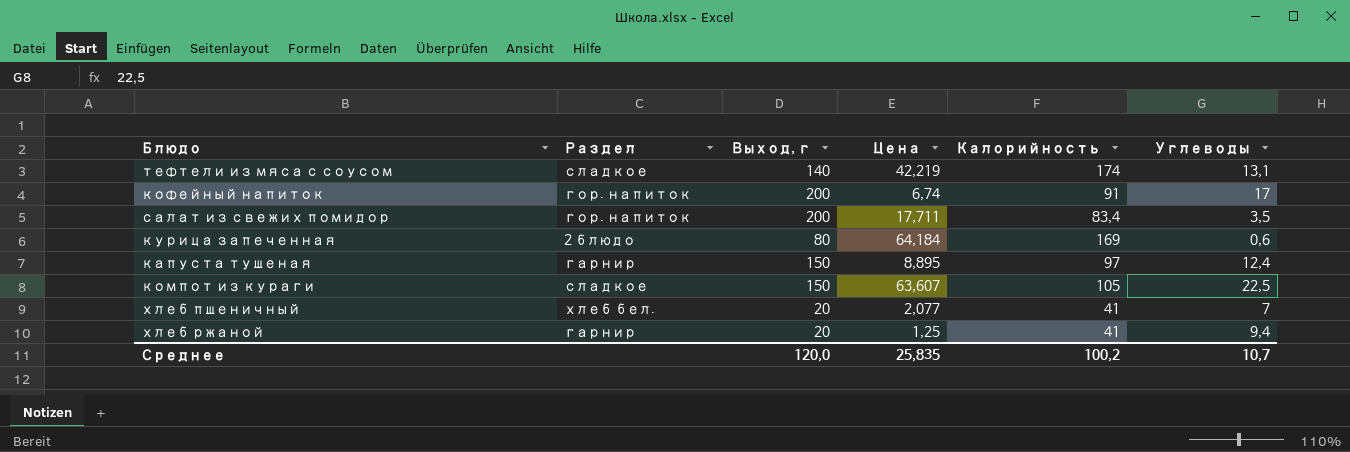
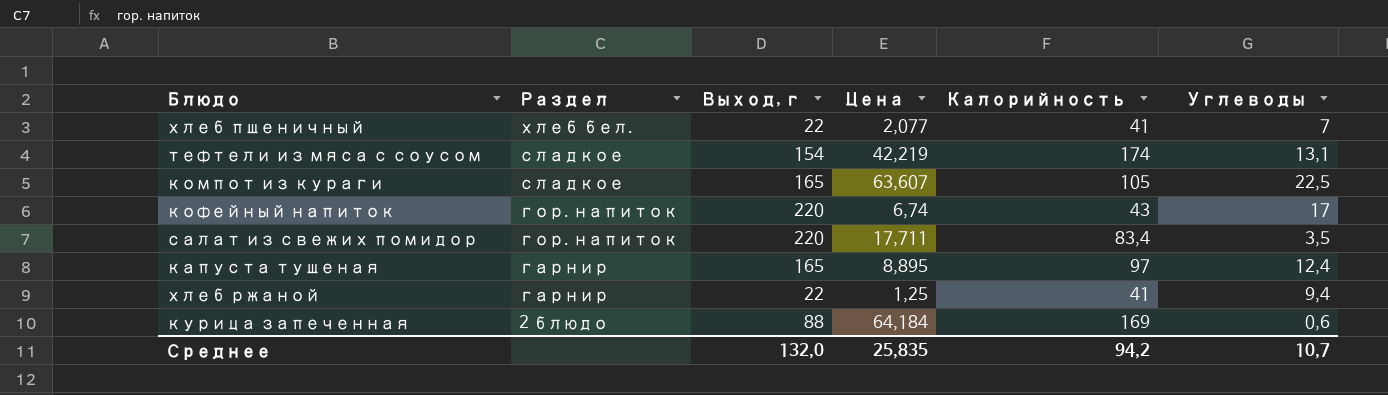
row order: none -> Раздел descending
хлеб пшеничный | Выход, г: 20 -> 22
тефтели из мяса с соусом | Выход, г: 140 -> 154
компот из кураги | Выход, г: 150 -> 165
кофейный напиток | Выход, г: 200 -> 220
кофейный напиток | Калорийность: 91 -> 43
салат из свежих помидор | Выход, г: 200 -> 220
капуста тушеная | Выход, г: 150 -> 165
хлеб ржаной | Выход, г: 20 -> 22
курица запеченная | Выход, г: 80 -> 88
Среднее | Выход, г: 120,0 -> 132,0
Среднее | Калорийность: 100,2 -> 94,2

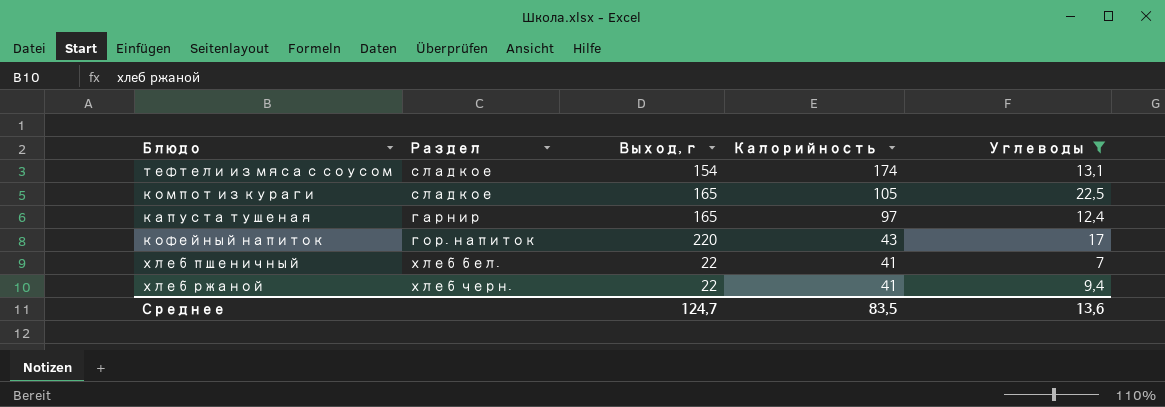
filter: none -> Углеводы >= 7
row order: Раздел descending -> Калорийность descending
column Цена | position: 4 -> none
хлеб ржаной | Раздел: гарнир -> хлеб черн.
Среднее | Выход, г: 132,0 -> 124,7
Среднее | Калорийность: 94,2 -> 83,5
Среднее | Углеводы: 10,7 -> 13,6

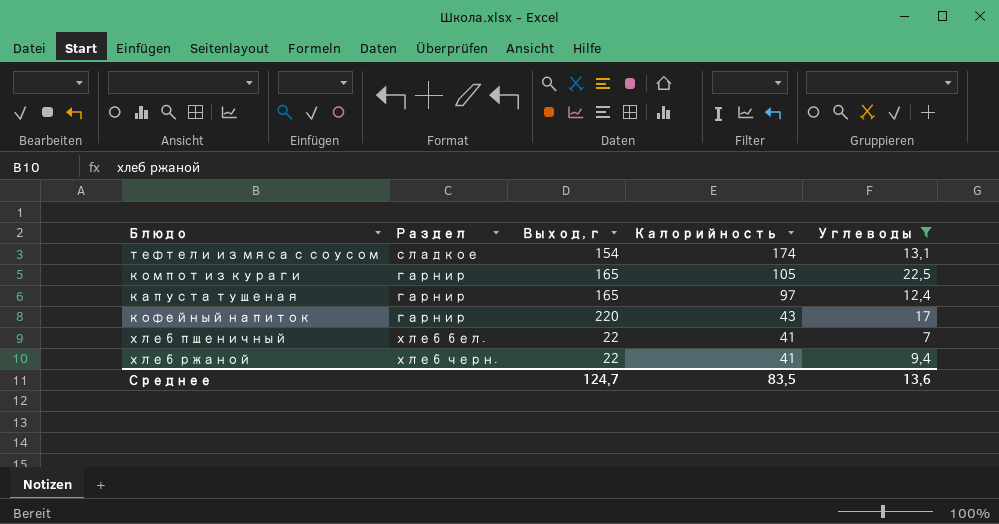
компот из кураги | Раздел: сладкое -> гарнир
кофейный напиток | Раздел: гор. напиток -> гарнир

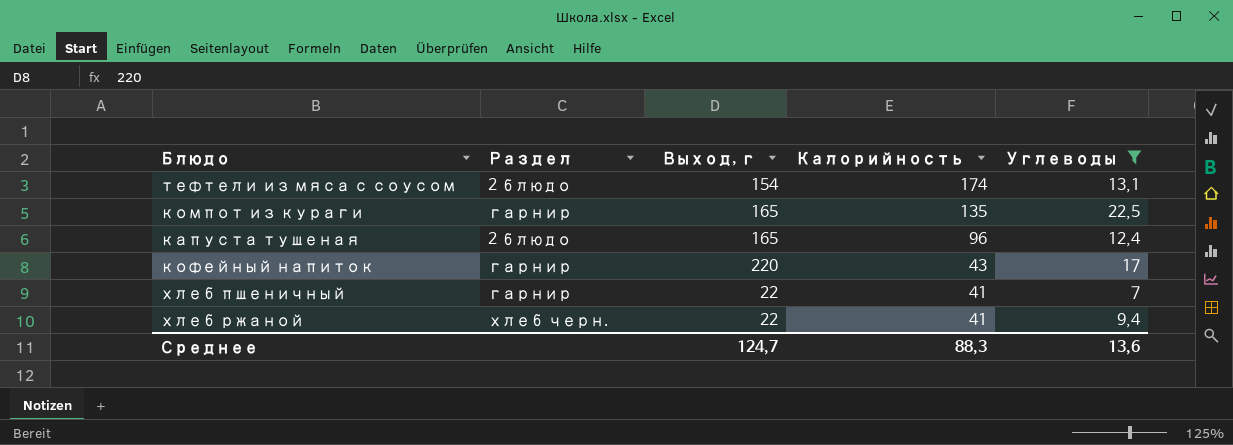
тефтели из мяса с соусом | Раздел: сладкое -> 2 блюдо
компот из кураги | Калорийность: 105 -> 135
капуста тушеная | Раздел: гарнир -> 2 блюдо
капуста тушеная | Калорийность: 97 -> 96
хлеб пшеничный | Раздел: хлеб бел. -> гарнир
Среднее | Калорийность: 83,5 -> 88,3

